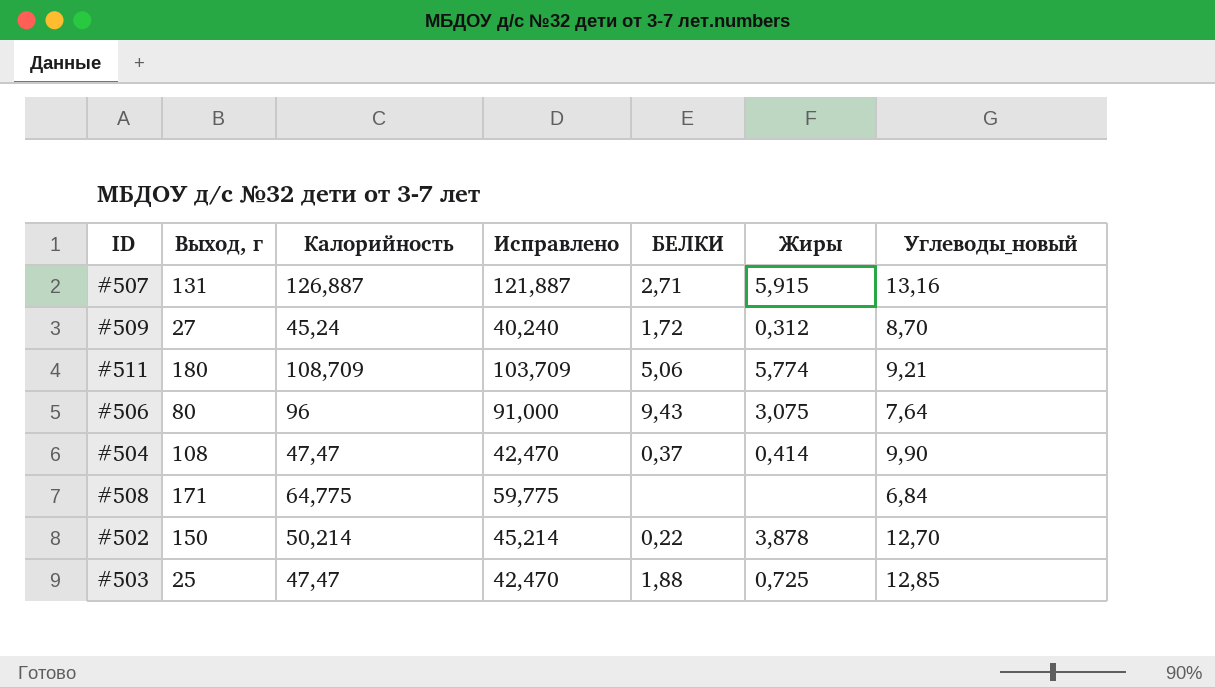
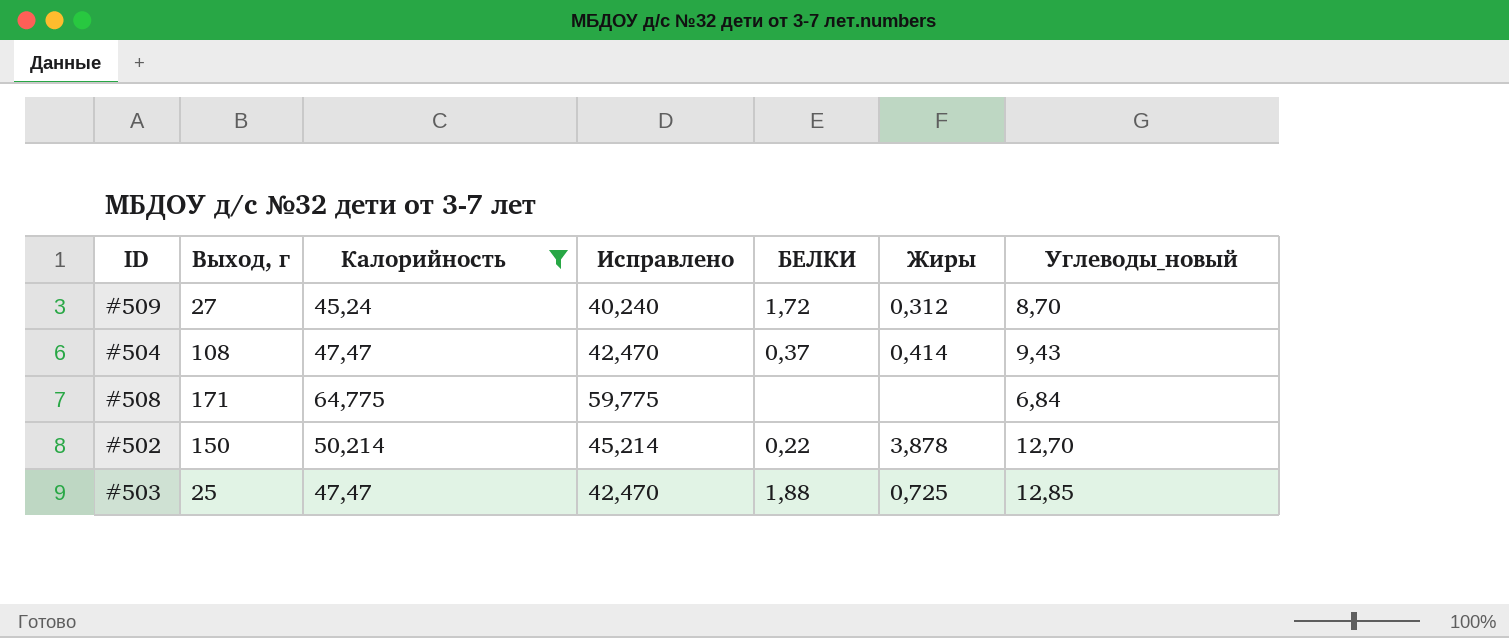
filter: none -> Калорийность <= 64,775
#504 | Углеводы_новый: 9,90 -> 9,43

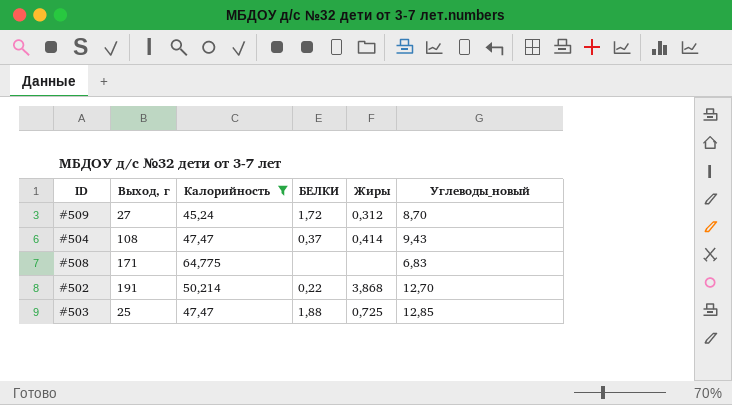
column Исправлено | formula: [Калорийность] - 5 -> none
#508 | Углеводы_новый: 6,84 -> 6,83
#502 | Выход, г: 150 -> 191
#502 | Жиры: 3,878 -> 3,868

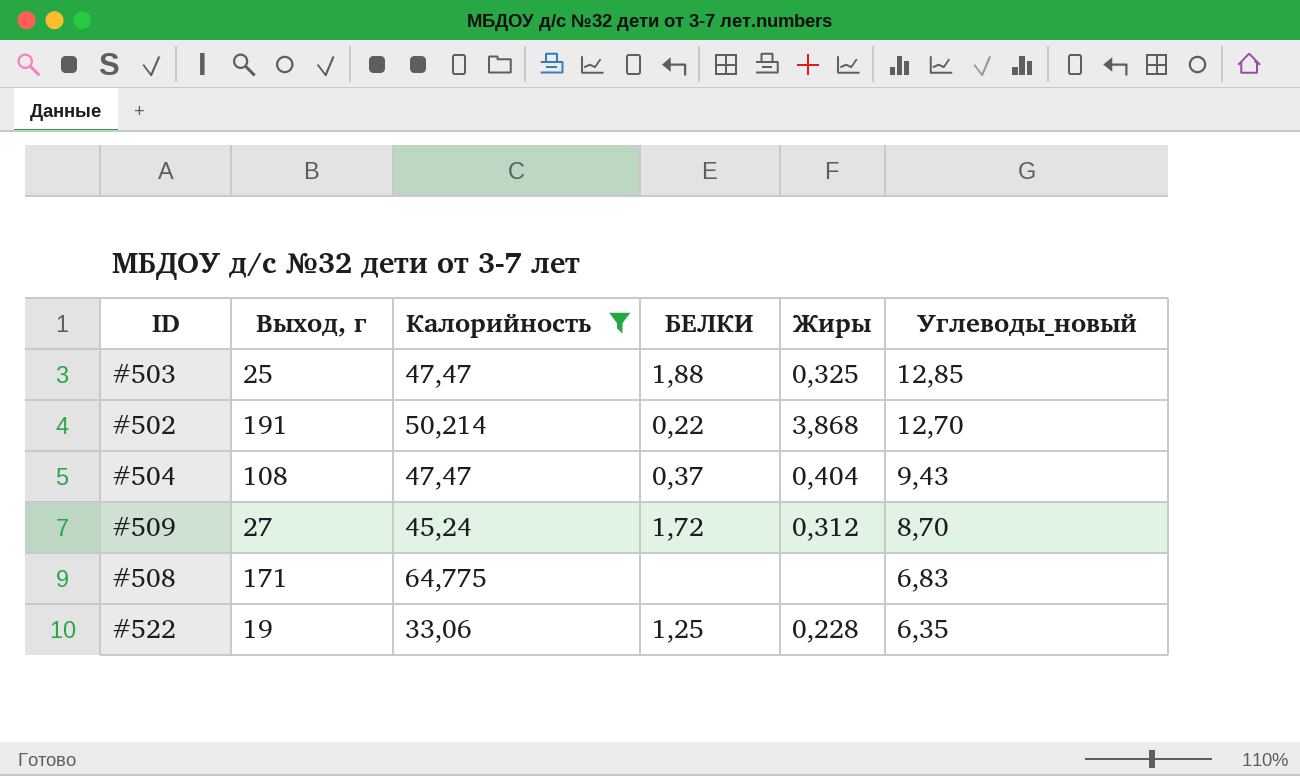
row order: none -> Углеводы_новый descending
#503 | Жиры: 0,725 -> 0,325
#504 | Жиры: 0,414 -> 0,404
row #522: none -> 19 | 33,06 | 1,25 | 0,228 | 6,35

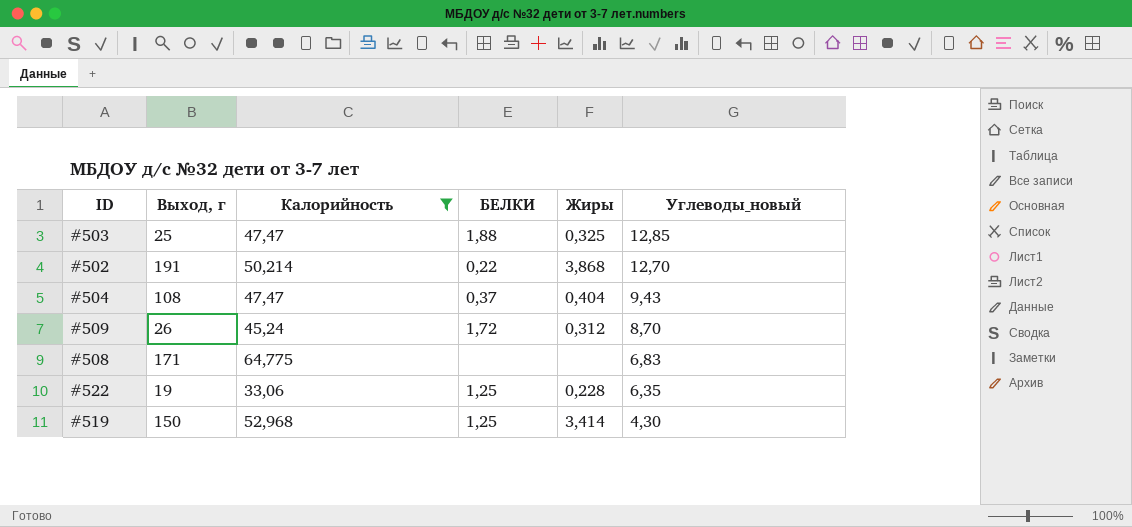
#509 | Выход, г: 27 -> 26
row #519: none -> 150 | 52,968 | 1,25 | 3,414 | 4,30

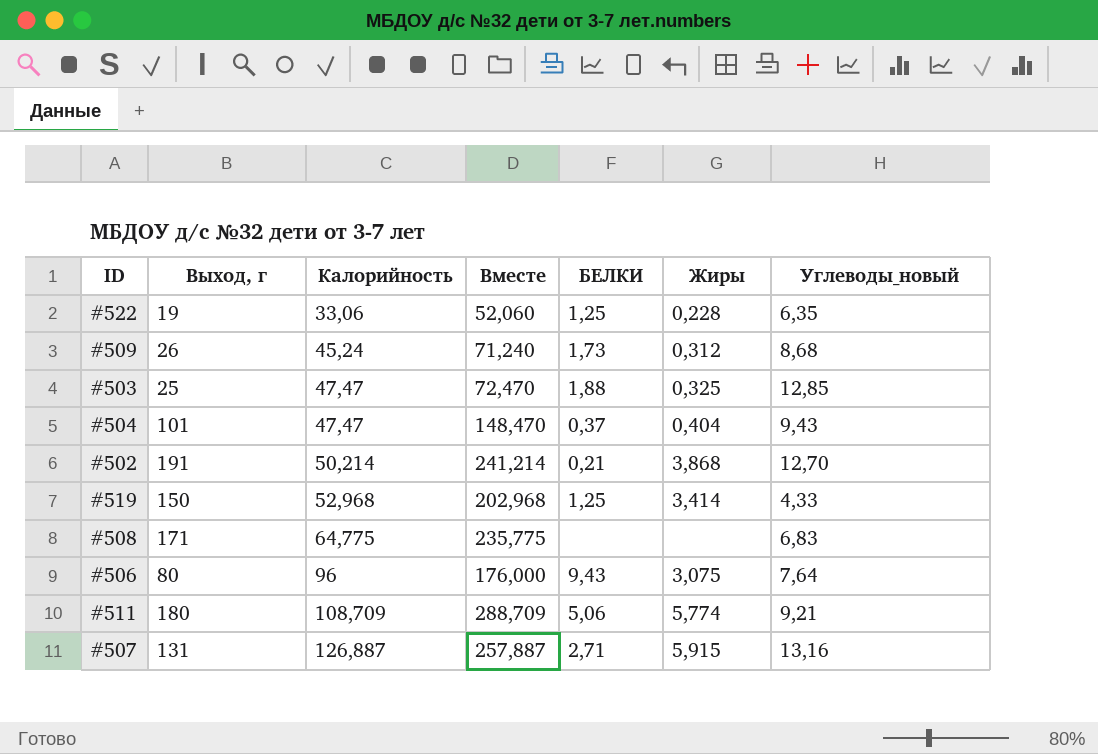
filter: Калорийность <= 64,775 -> none
row order: Углеводы_новый descending -> Калорийность ascending
column Вместе | formula: none -> [Выход, г] + [Калорийность]
#509 | БЕЛКИ: 1,72 -> 1,73
#509 | Углеводы_новый: 8,70 -> 8,68
#504 | Выход, г: 108 -> 101
#502 | БЕЛКИ: 0,22 -> 0,21
#519 | Углеводы_новый: 4,30 -> 4,33

